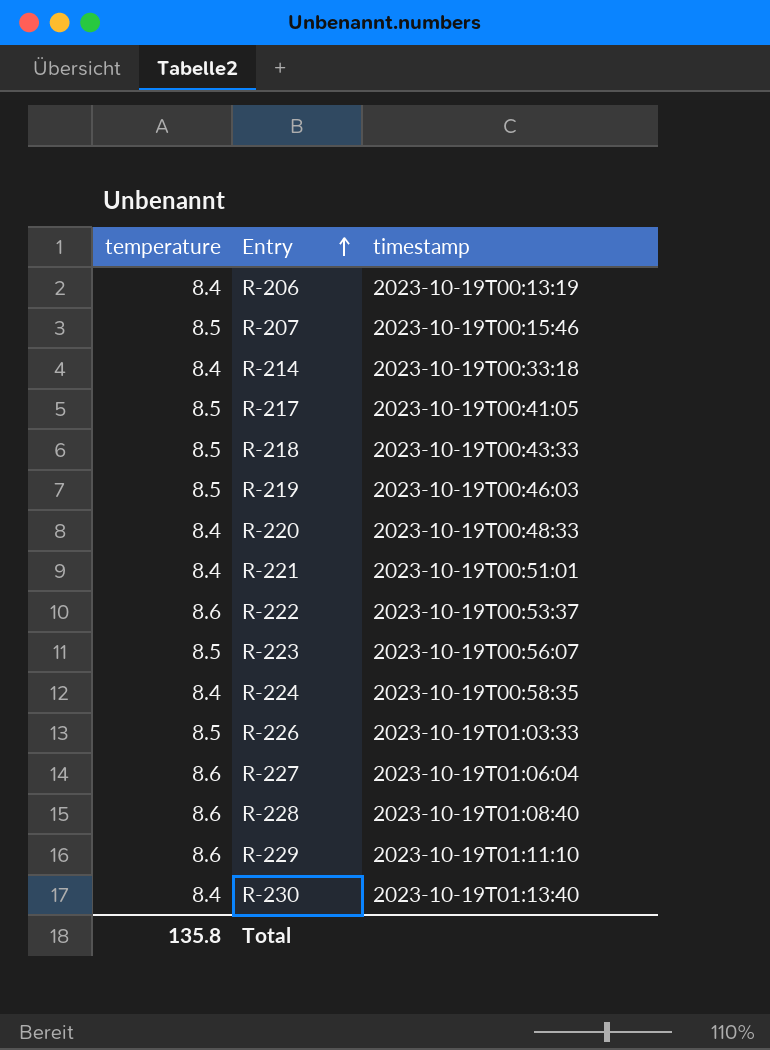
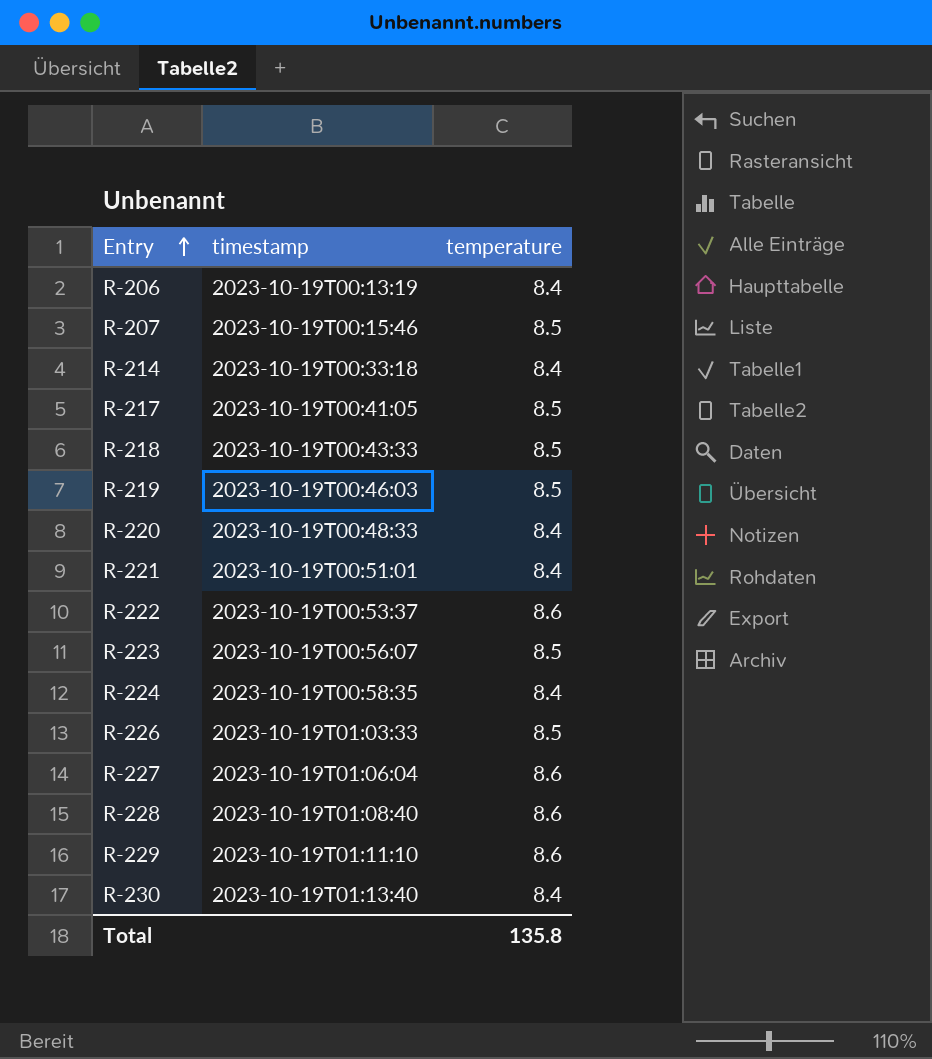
column temperature | position: 1 -> 3

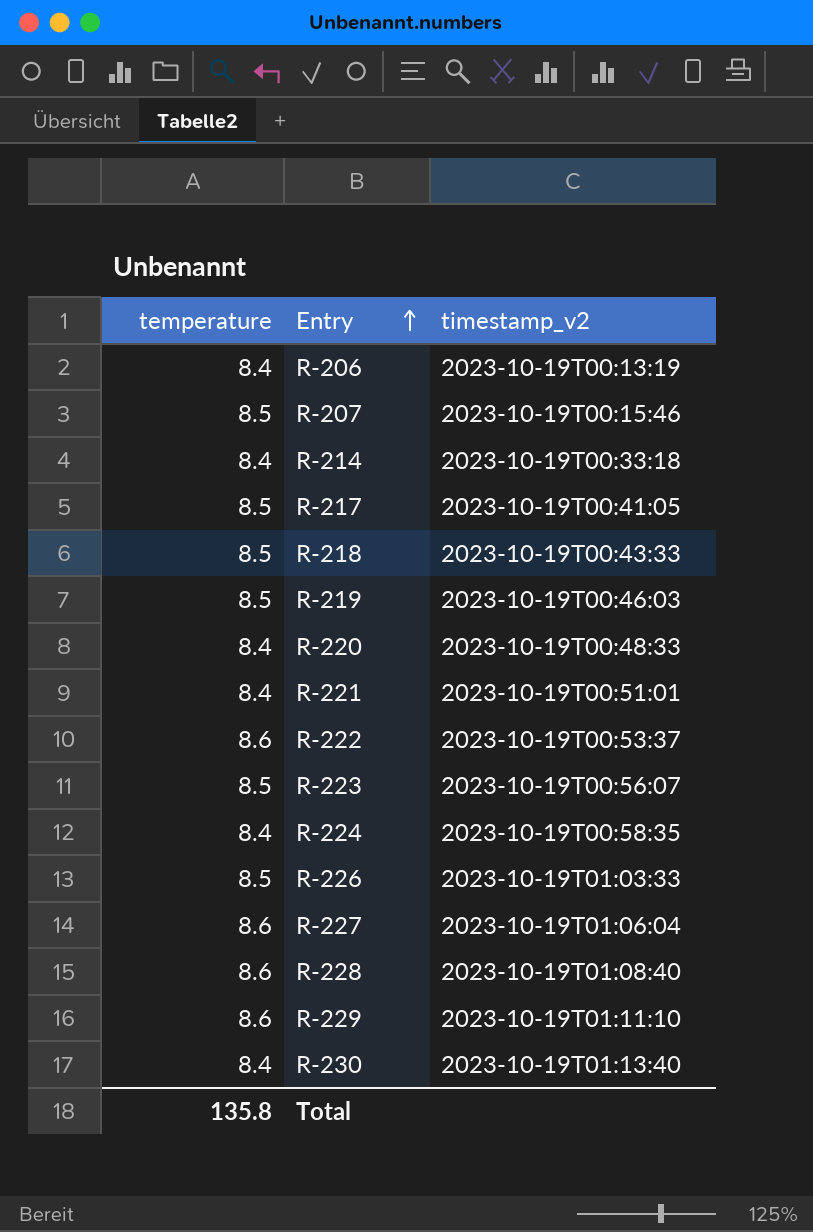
column temperature | position: 3 -> 1
column name: timestamp -> timestamp_v2

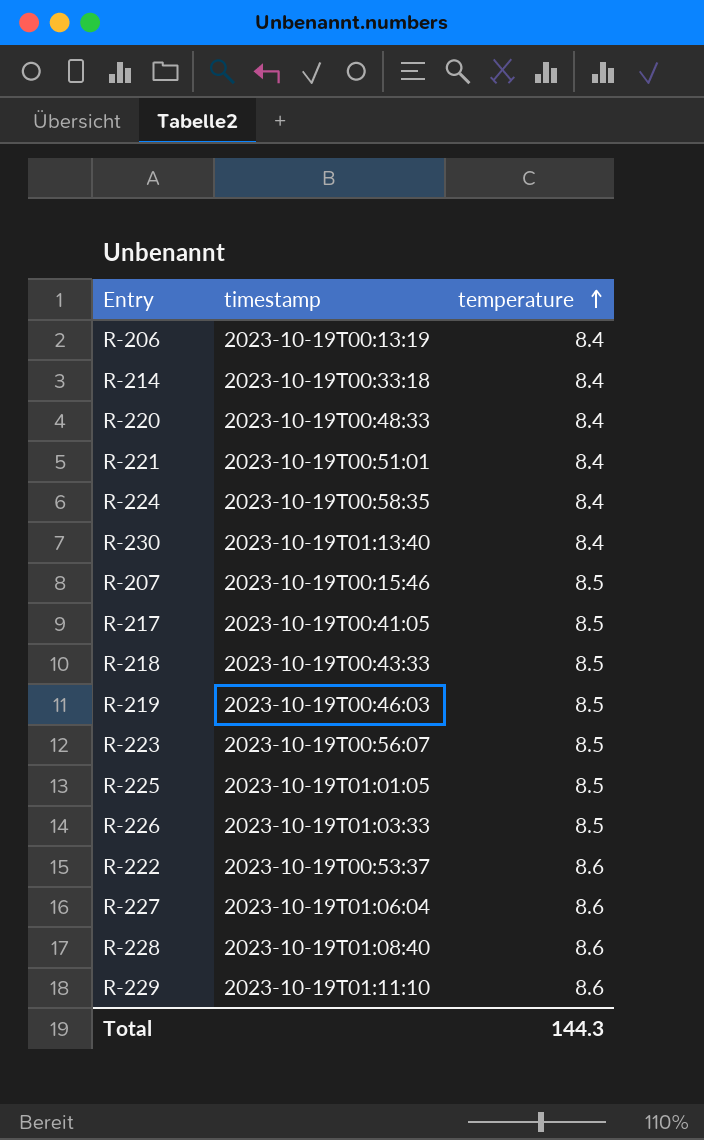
row order: Entry ascending -> temperature ascending
column name: timestamp_v2 -> timestamp
column temperature | position: 1 -> 3
row R-225: none -> 2023-10-19T01:01:05 | 8.5
Total | temperature: 135.8 -> 144.3

